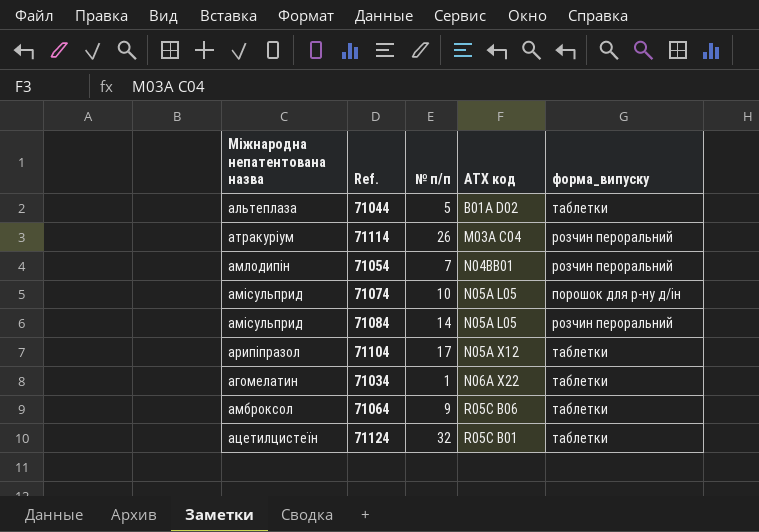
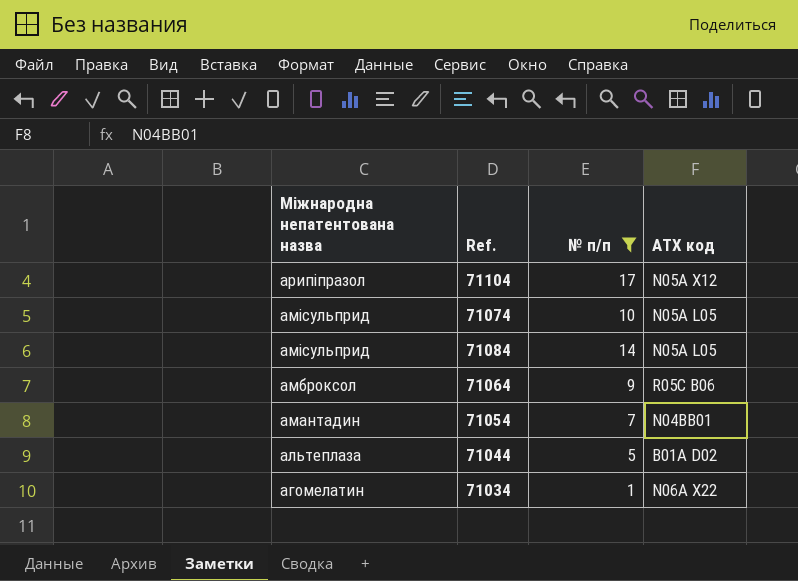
filter: none -> № п/п <= 17
row order: АТХ код ascending -> Міжнародна непатентована назва descending
column форма_випуску | position: 5 -> none
71054 | Міжнародна непатентована назва: амлодипін -> амантадин

